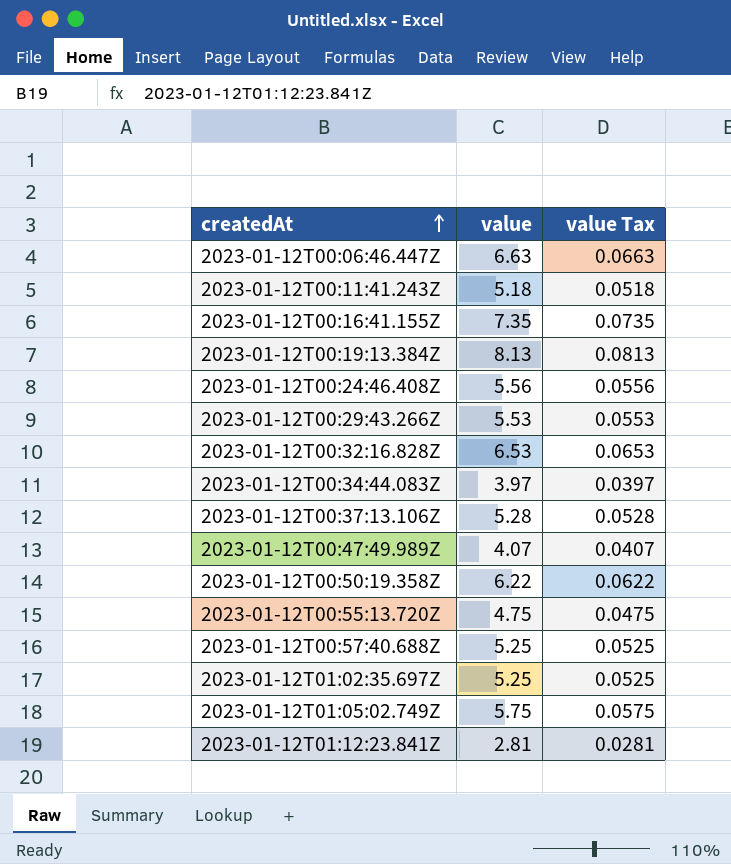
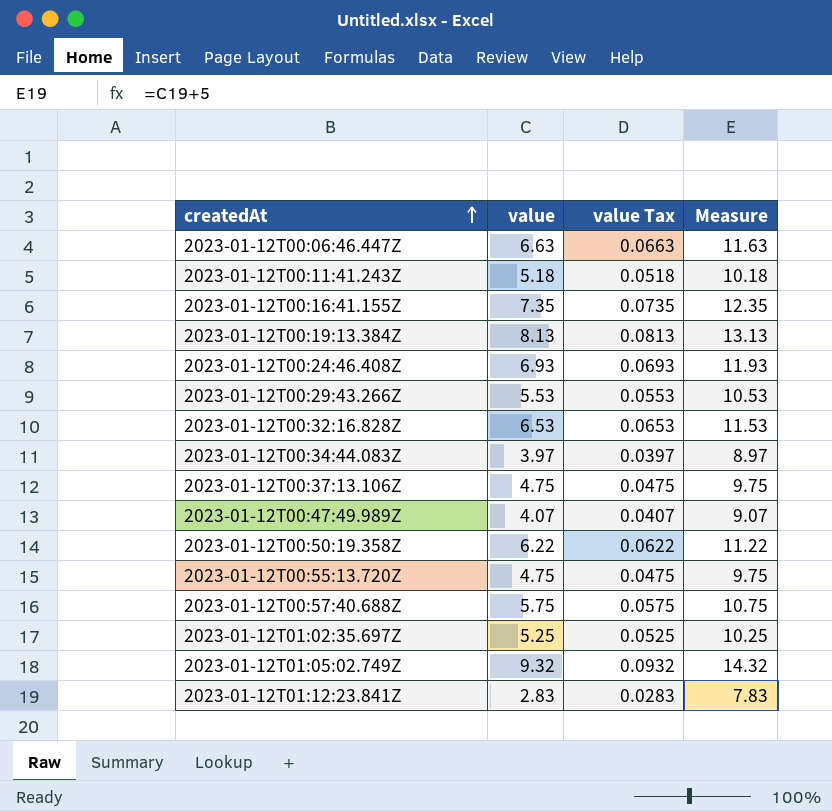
column Measure | formula: none -> [value] + 5
2023-01-12T00:24:46.408Z | value: 5.56 -> 6.93
2023-01-12T00:24:46.408Z | value Tax: 0.0556 -> 0.0693
2023-01-12T00:37:13.106Z | value: 5.28 -> 4.75
2023-01-12T00:37:13.106Z | value Tax: 0.0528 -> 0.0475
2023-01-12T00:57:40.688Z | value: 5.25 -> 5.75
2023-01-12T00:57:40.688Z | value Tax: 0.0525 -> 0.0575
2023-01-12T01:05:02.749Z | value: 5.75 -> 9.32
2023-01-12T01:05:02.749Z | value Tax: 0.0575 -> 0.0932
2023-01-12T01:12:23.841Z | value: 2.81 -> 2.83
2023-01-12T01:12:23.841Z | value Tax: 0.0281 -> 0.0283

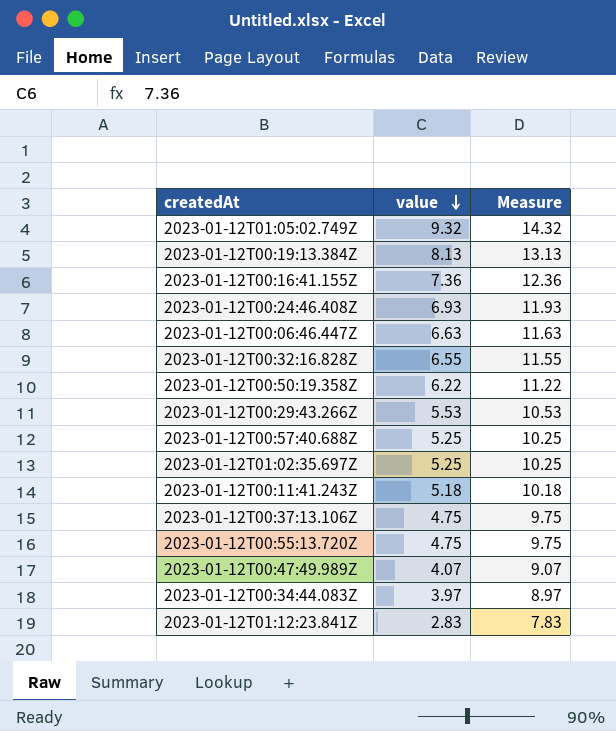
row order: createdAt ascending -> value descending
column value Tax | formula: [value] * 0.01 -> none
2023-01-12T00:16:41.155Z | value: 7.35 -> 7.36
2023-01-12T00:16:41.155Z | Measure: 12.35 -> 12.36
2023-01-12T00:32:16.828Z | value: 6.53 -> 6.55
2023-01-12T00:32:16.828Z | Measure: 11.53 -> 11.55
2023-01-12T00:57:40.688Z | value: 5.75 -> 5.25
2023-01-12T00:57:40.688Z | Measure: 10.75 -> 10.25

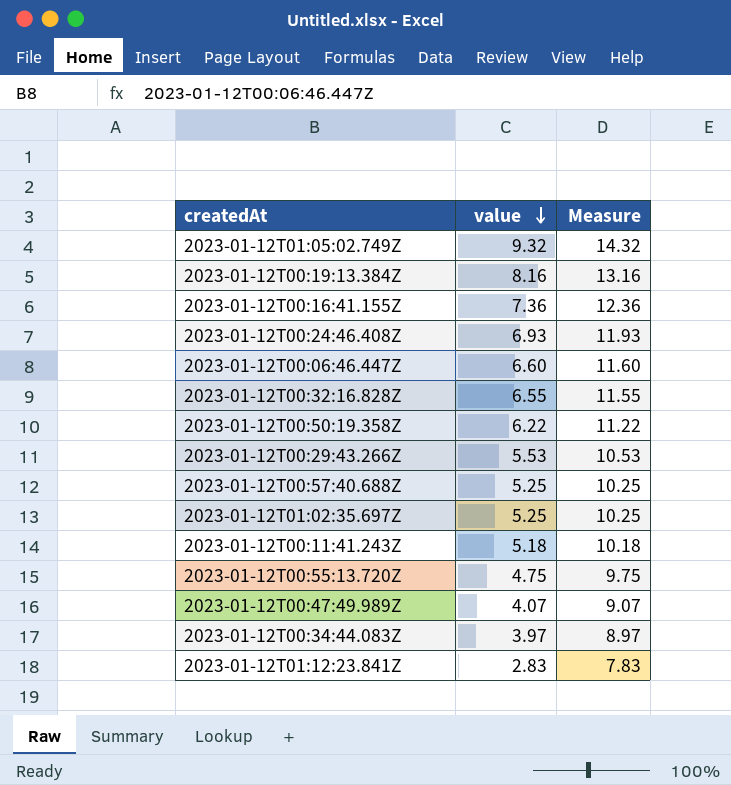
row 2023-01-12T00:37:13.106Z: 4.75 | 9.75 -> none
2023-01-12T00:19:13.384Z | value: 8.13 -> 8.16
2023-01-12T00:19:13.384Z | Measure: 13.13 -> 13.16
2023-01-12T00:06:46.447Z | value: 6.63 -> 6.60
2023-01-12T00:06:46.447Z | Measure: 11.63 -> 11.60

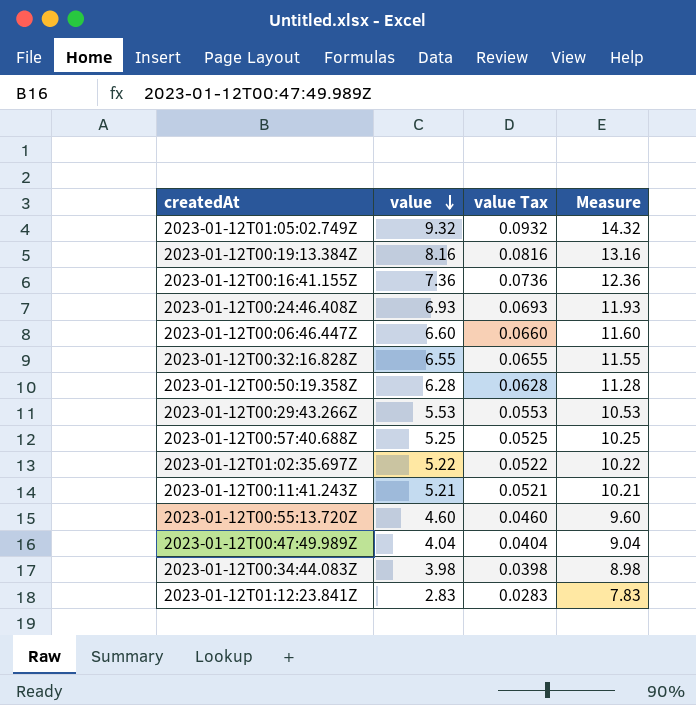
column value Tax | formula: none -> [value] * 0.01
2023-01-12T00:50:19.358Z | value: 6.22 -> 6.28
2023-01-12T00:50:19.358Z | Measure: 11.22 -> 11.28
2023-01-12T01:02:35.697Z | value: 5.25 -> 5.22
2023-01-12T01:02:35.697Z | Measure: 10.25 -> 10.22
2023-01-12T00:11:41.243Z | value: 5.18 -> 5.21
2023-01-12T00:11:41.243Z | Measure: 10.18 -> 10.21
2023-01-12T00:55:13.720Z | value: 4.75 -> 4.60
2023-01-12T00:55:13.720Z | Measure: 9.75 -> 9.60
2023-01-12T00:47:49.989Z | value: 4.07 -> 4.04
2023-01-12T00:47:49.989Z | Measure: 9.07 -> 9.04
2023-01-12T00:34:44.083Z | value: 3.97 -> 3.98
2023-01-12T00:34:44.083Z | Measure: 8.97 -> 8.98

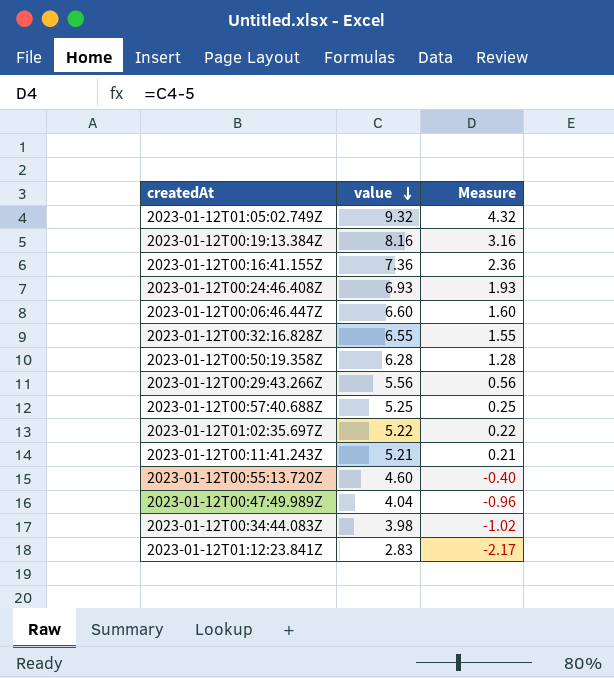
column value Tax | formula: [value] * 0.01 -> none
column Measure | formula: [value] + 5 -> [value] - 5
2023-01-12T00:29:43.266Z | value: 5.53 -> 5.56

